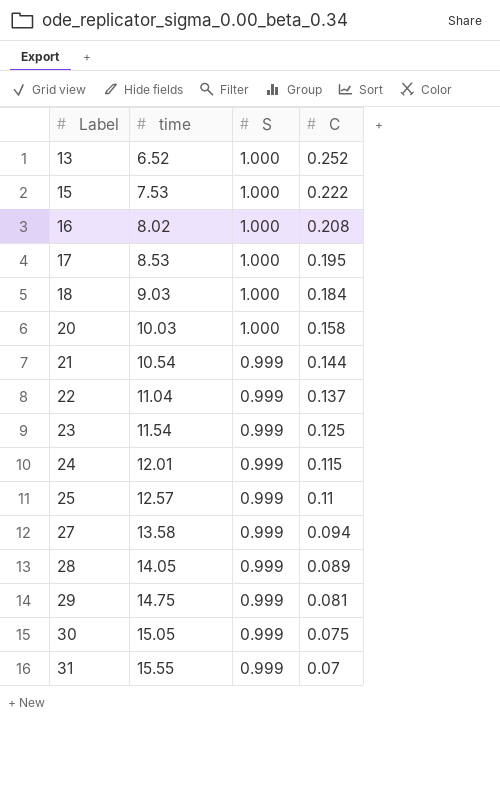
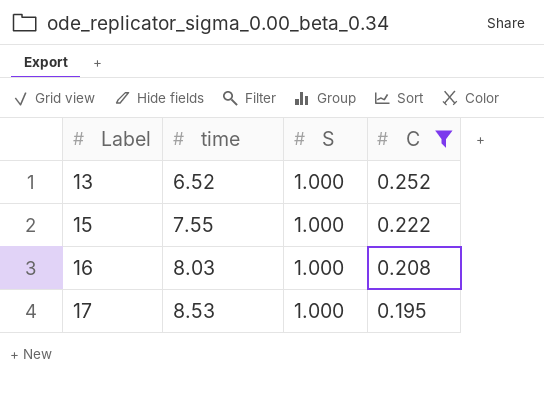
filter: none -> C >= 0.195
15 | time: 7.53 -> 7.55
16 | time: 8.02 -> 8.03

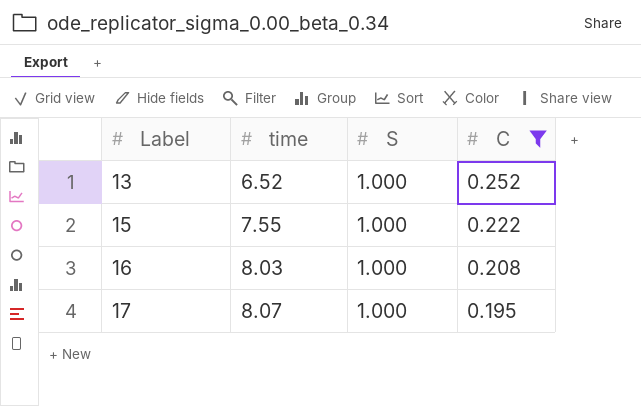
17 | time: 8.53 -> 8.07

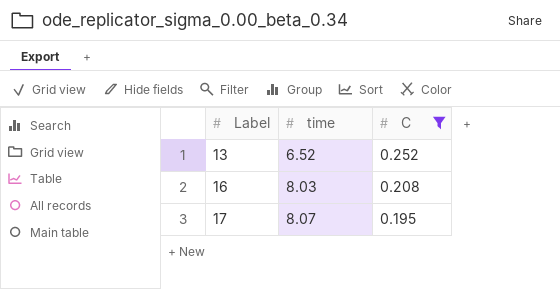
column S | position: 3 -> none
row 15: 7.55 | 1.000 | 0.222 -> none

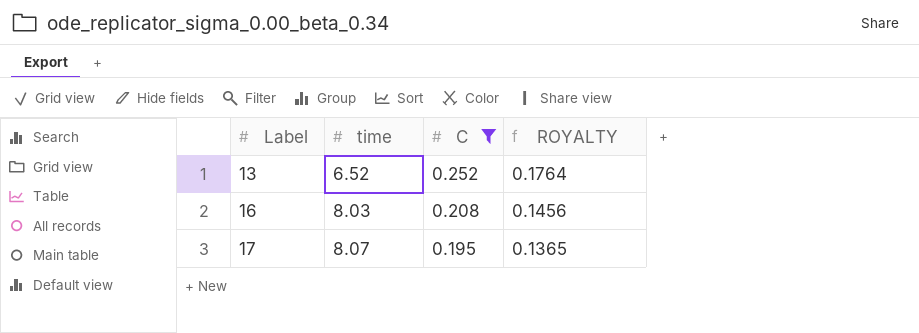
column ROYALTY | formula: none -> [C] * 0.7

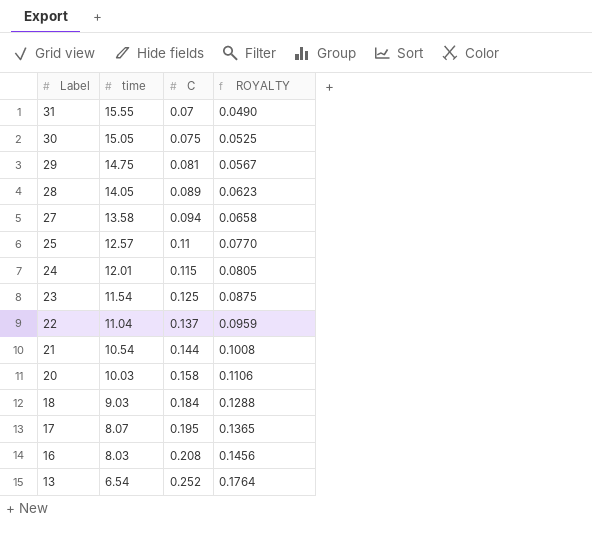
filter: C >= 0.195 -> none
row order: Label ascending -> Label descending
13 | time: 6.52 -> 6.54

